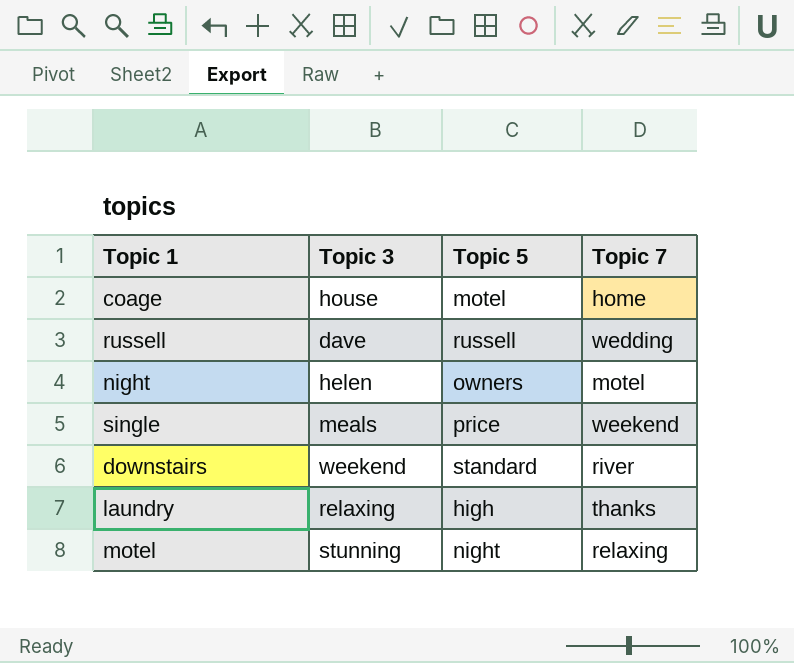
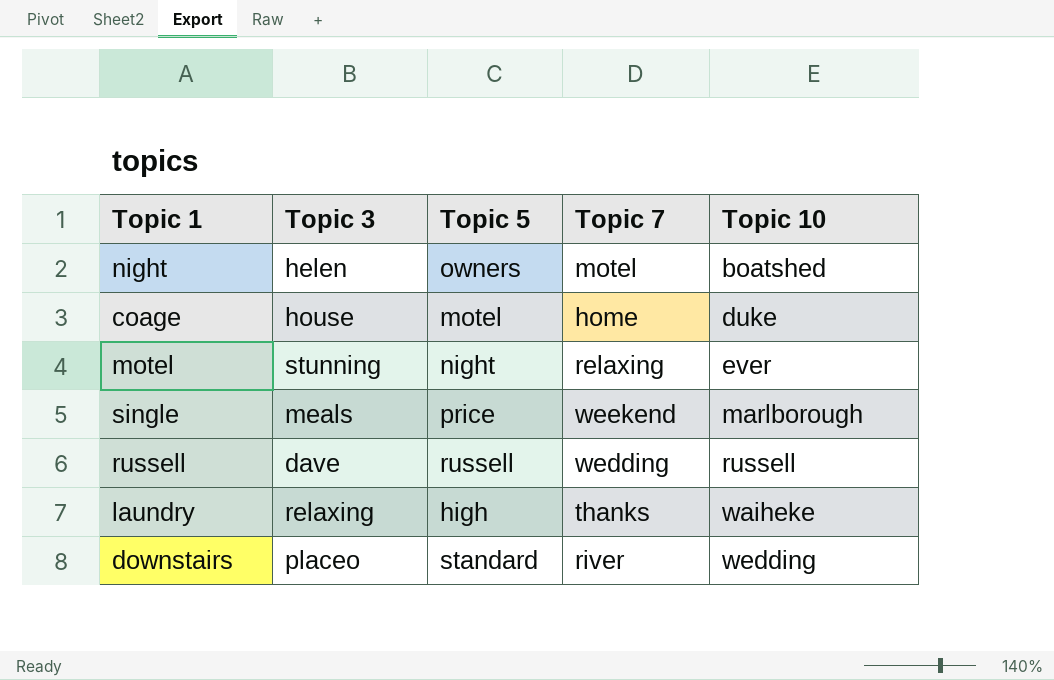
row order: none -> Topic 10 ascending
column Topic 10 | position: none -> 5
downstairs | Topic 3: weekend -> placeo

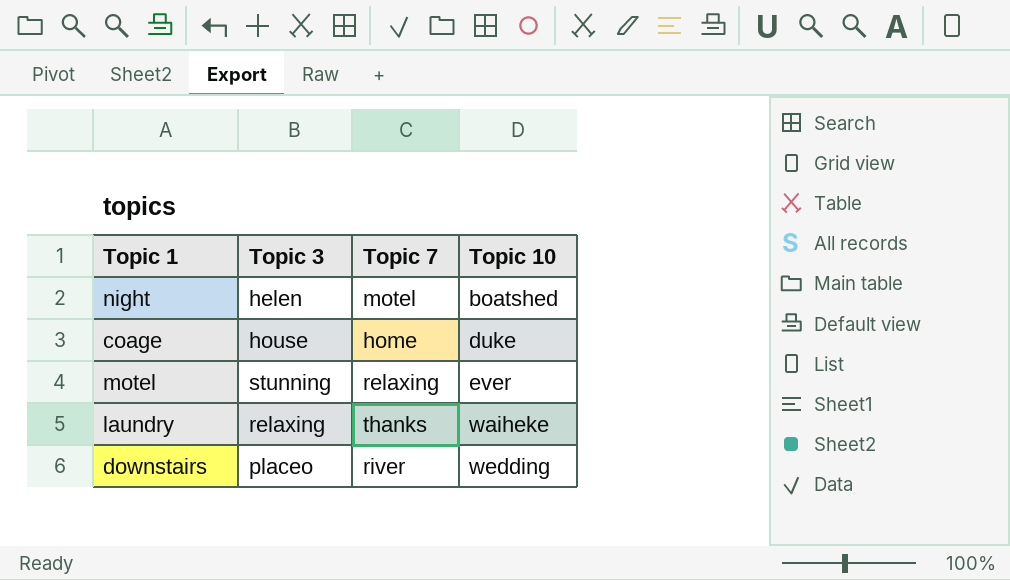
column Topic 5 | position: 3 -> none
row single: meals | price | weekend | marlborough -> none
row russell: dave | russell | wedding | russell -> none

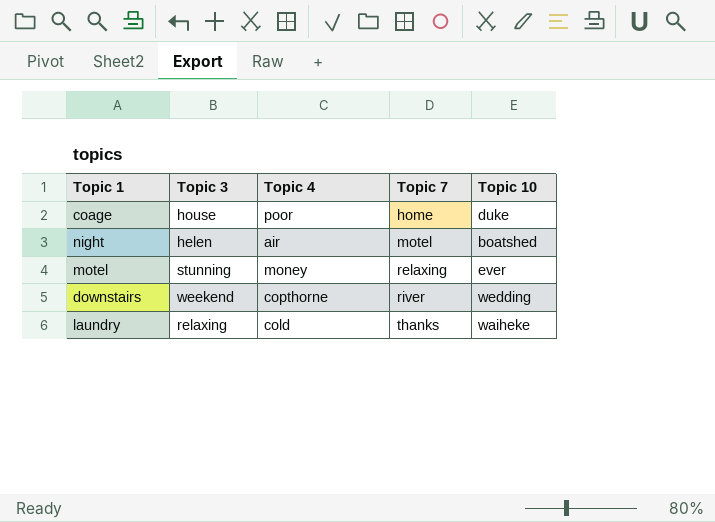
row order: Topic 10 ascending -> Topic 7 ascending
column Topic 4 | position: none -> 3
downstairs | Topic 3: placeo -> weekend

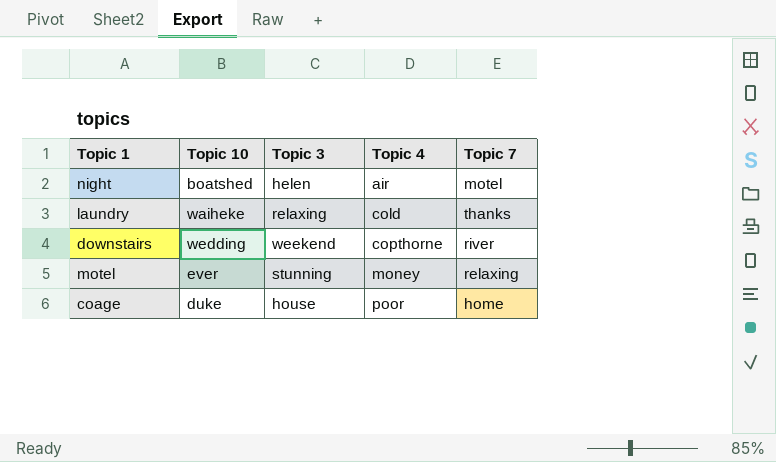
row order: Topic 7 ascending -> Topic 4 ascending
column Topic 10 | position: 5 -> 2

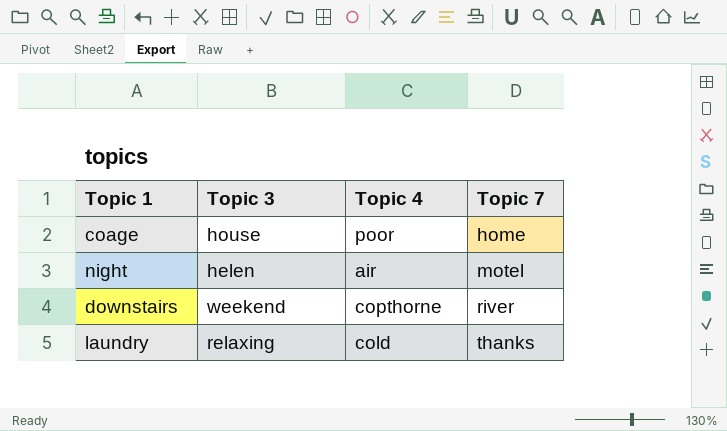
row order: Topic 4 ascending -> Topic 7 ascending
column Topic 10 | position: 2 -> none
row motel: ever | stunning | money | relaxing -> none

